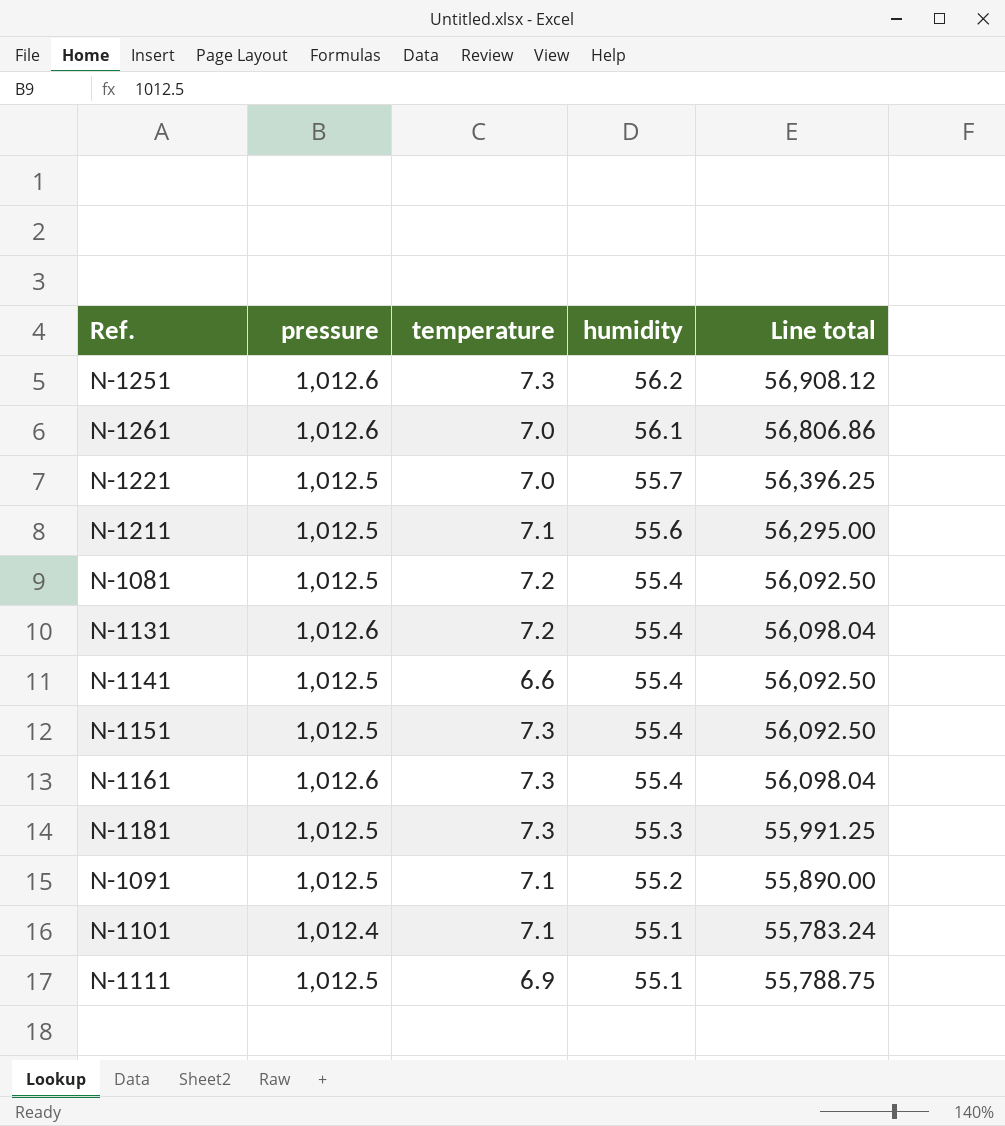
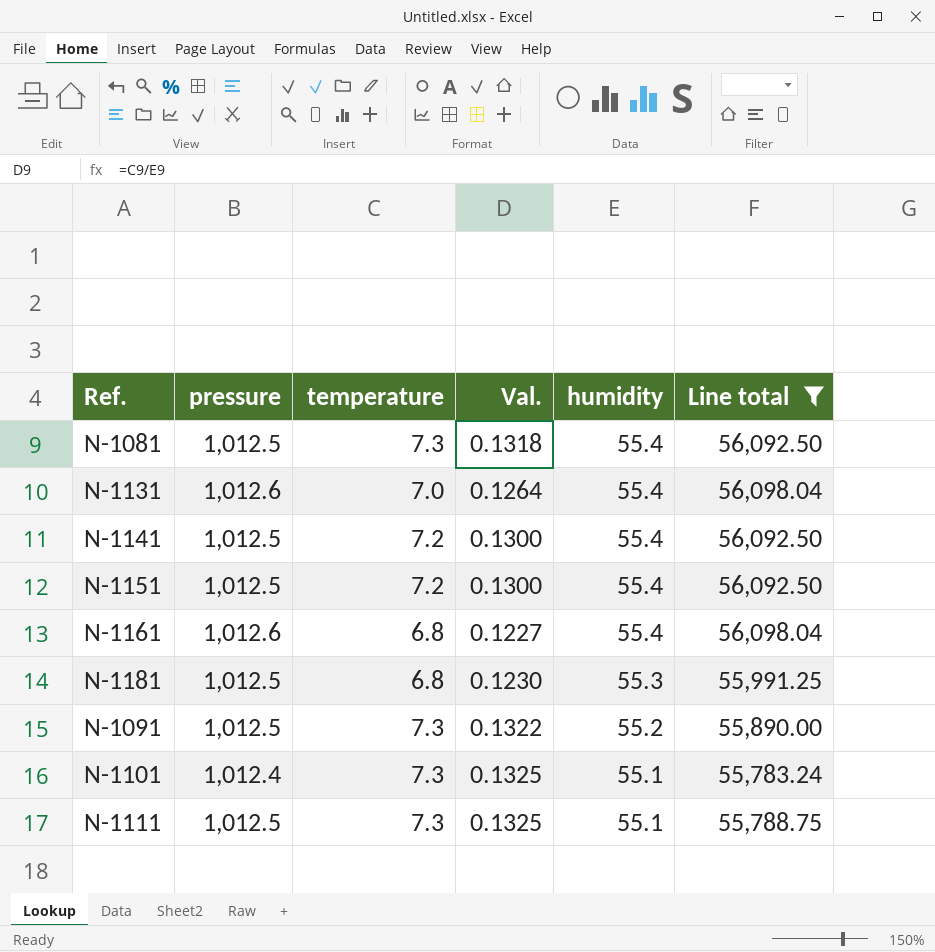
filter: none -> Line total <= 56,098.04
column Val. | formula: none -> [temperature] / [humidity]
N-1081 | temperature: 7.2 -> 7.3
N-1131 | temperature: 7.2 -> 7.0
N-1141 | temperature: 6.6 -> 7.2
N-1151 | temperature: 7.3 -> 7.2
N-1161 | temperature: 7.3 -> 6.8
N-1181 | temperature: 7.3 -> 6.8
N-1091 | temperature: 7.1 -> 7.3
N-1101 | temperature: 7.1 -> 7.3
N-1111 | temperature: 6.9 -> 7.3

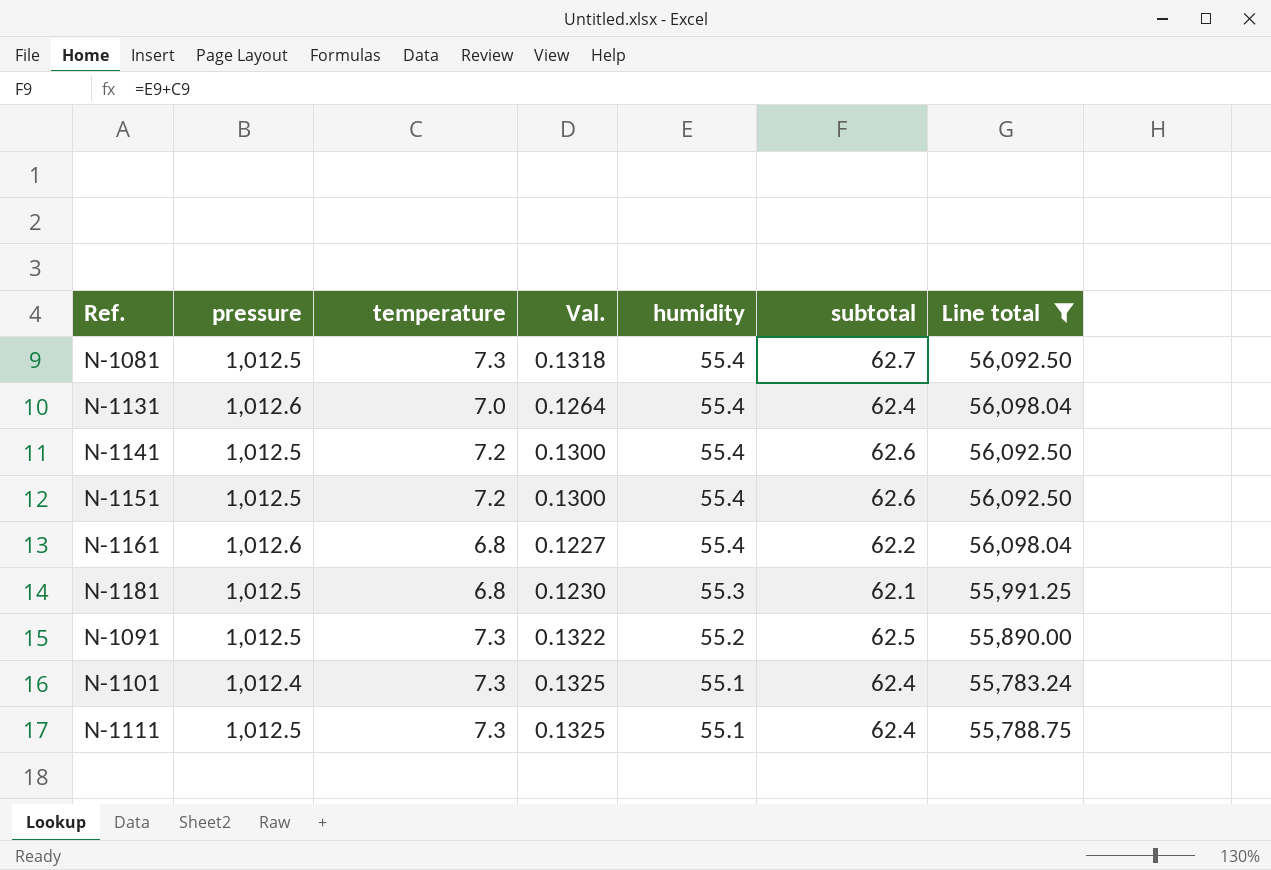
column subtotal | formula: none -> [temperature] + [humidity]

